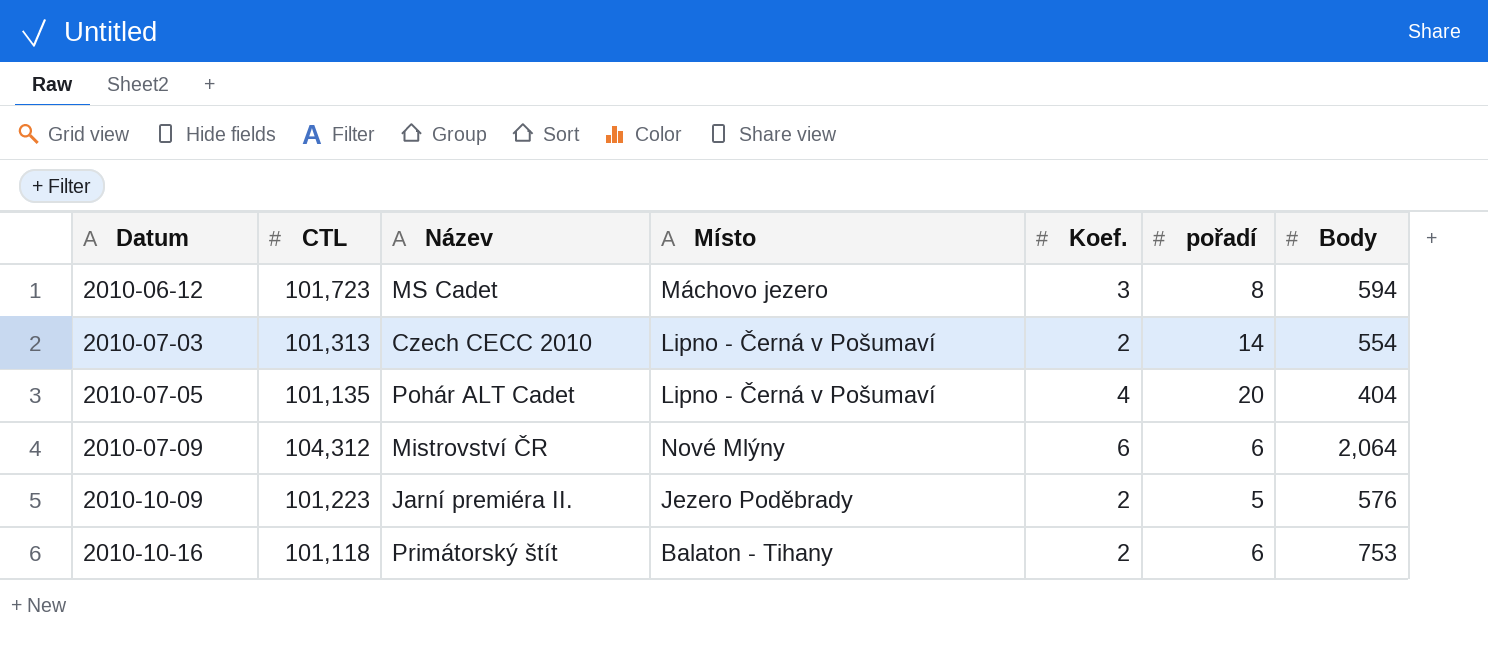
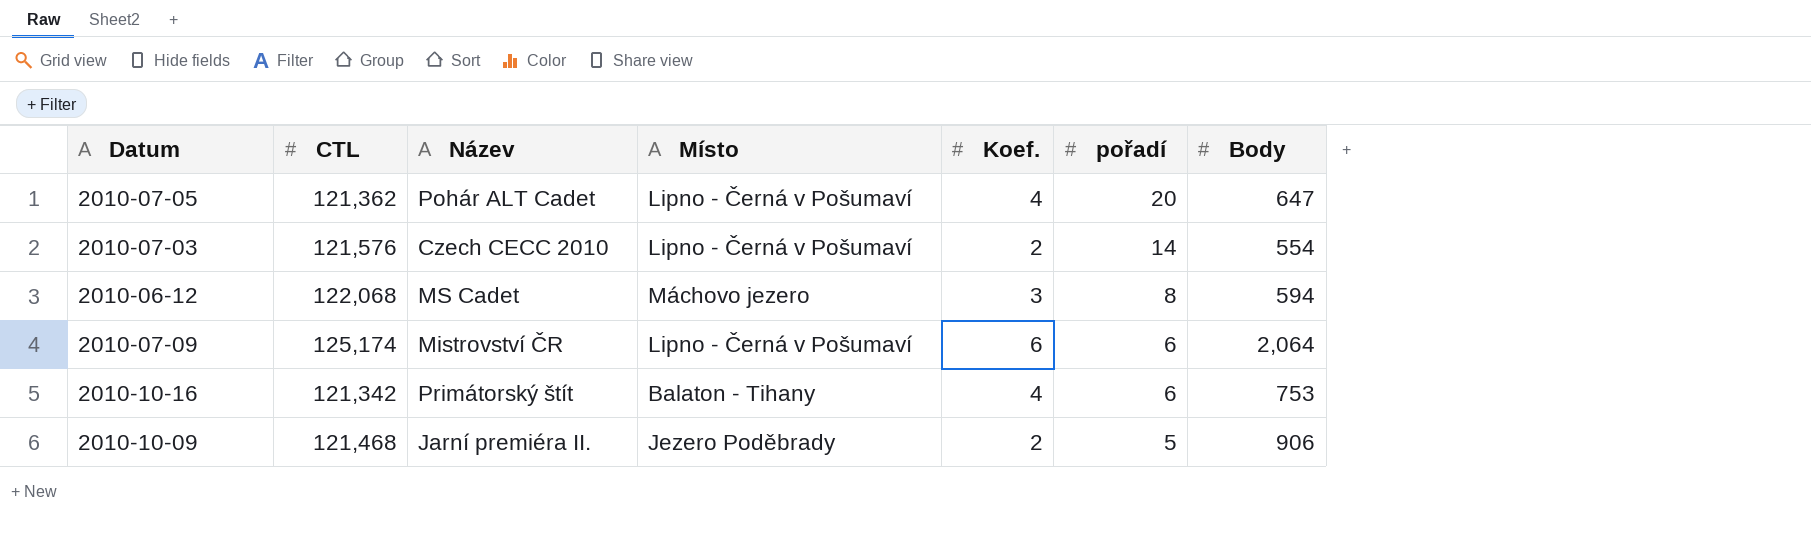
row order: Datum ascending -> pořadí descending
2010-07-05 | CTL: 101,135 -> 121,362
2010-07-05 | Body: 404 -> 647
2010-07-03 | CTL: 101,313 -> 121,576
2010-06-12 | CTL: 101,723 -> 122,068
2010-07-09 | CTL: 104,312 -> 125,174
2010-07-09 | Místo: Nové Mlýny -> Lipno - Černá v Pošumaví
2010-10-16 | CTL: 101,118 -> 121,342
2010-10-16 | Koef.: 2 -> 4
2010-10-09 | CTL: 101,223 -> 121,468
2010-10-09 | Body: 576 -> 906

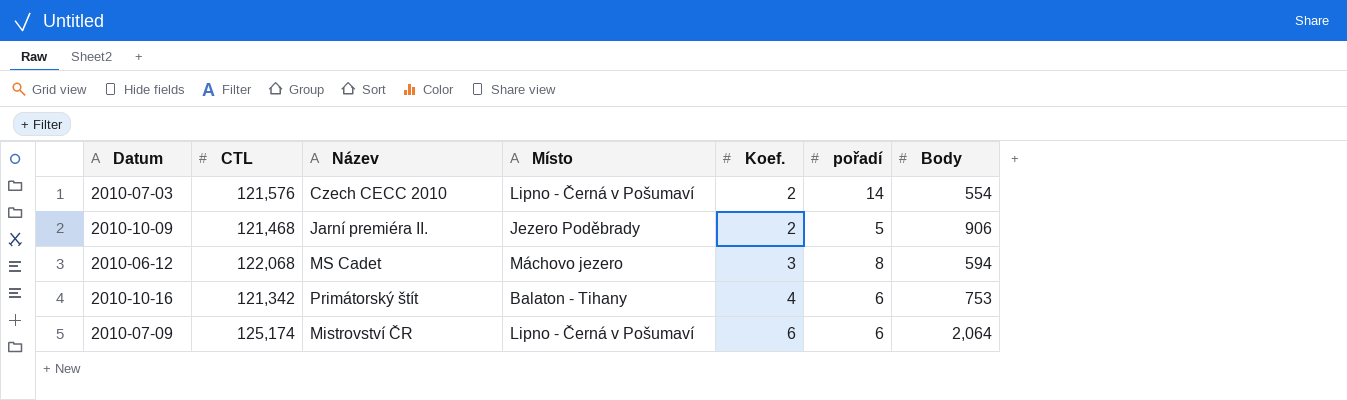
row order: pořadí descending -> Koef. ascending
row 2010-07-05: 121,362 | Pohár ALT Cadet | Lipno - Černá v Pošumaví | 4 | 20 | 647 -> none

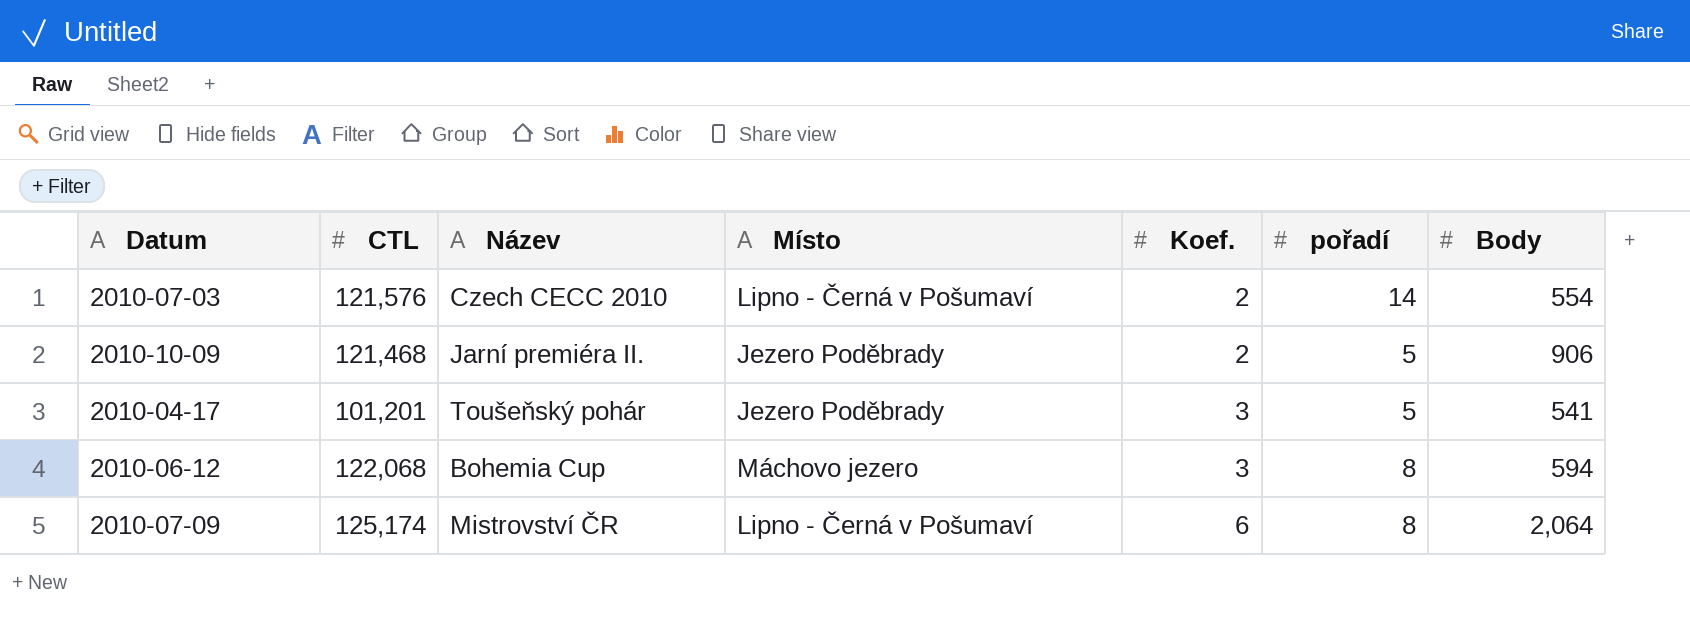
row 2010-10-16: 121,342 | Primátorský štít | Balaton - Tihany | 4 | 6 | 753 -> none
row 2010-04-17: none -> 101,201 | Toušeňský pohár | Jezero Poděbrady | 3 | 5 | 541
2010-06-12 | Název: MS Cadet -> Bohemia Cup
2010-07-09 | pořadí: 6 -> 8

